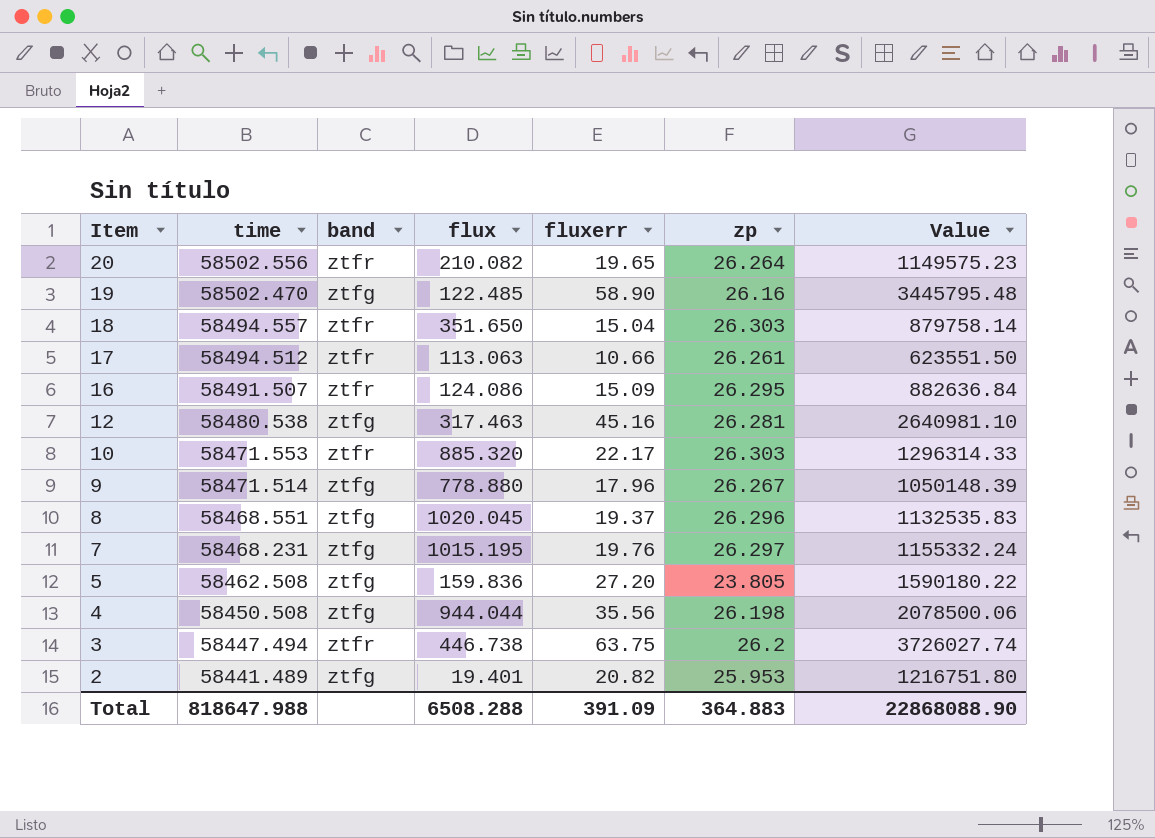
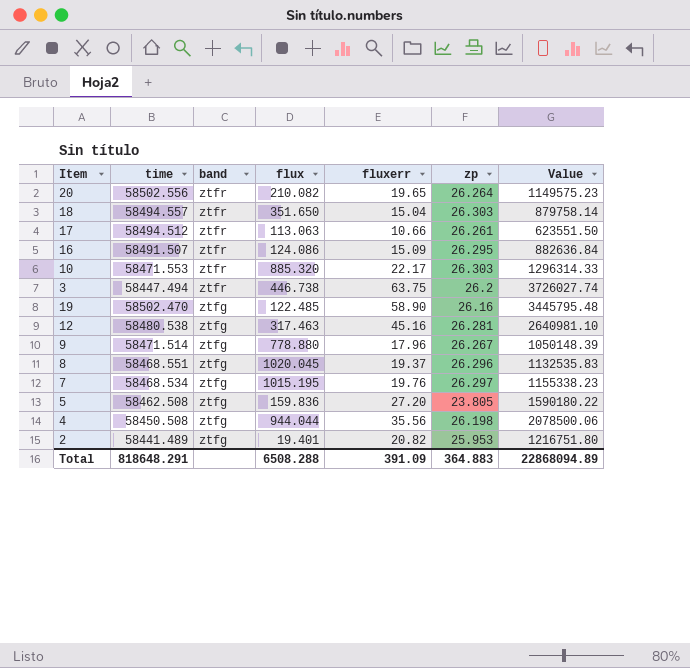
row order: Item descending -> band descending
7 | time: 58468.231 -> 58468.534
7 | Value: 1155332.24 -> 1155338.23
Total | time: 818647.988 -> 818648.291
Total | Value: 22868088.90 -> 22868094.89

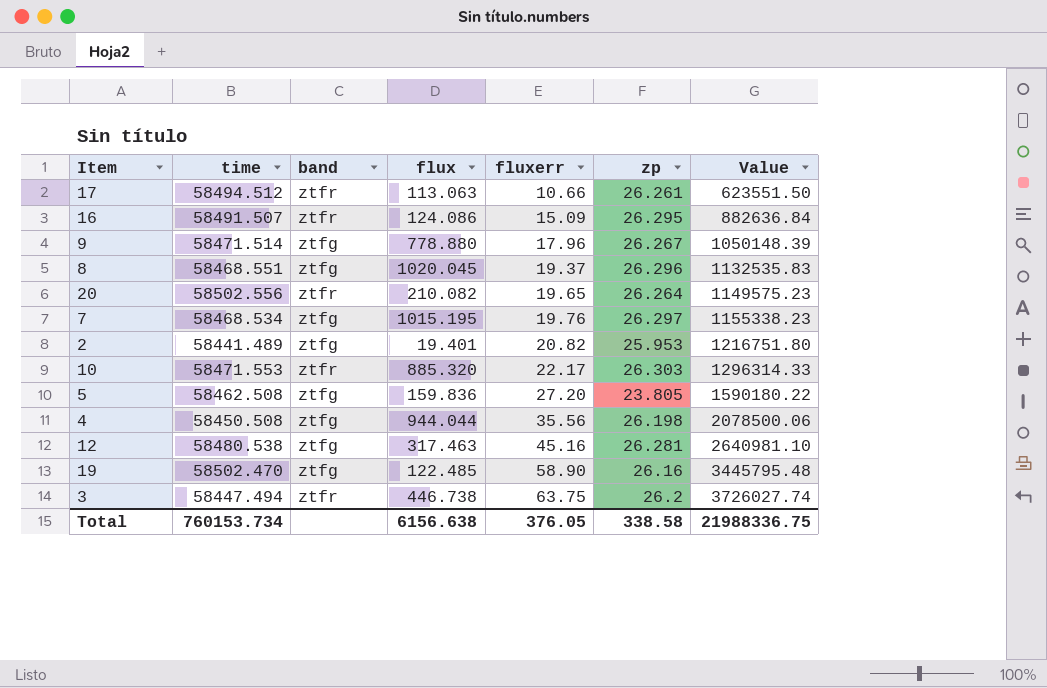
row order: band descending -> fluxerr ascending
row 18: 58494.557 | ztfr | 351.650 | 15.04 | 26.303 | 879758.14 -> none
Total | time: 818648.291 -> 760153.734
Total | flux: 6508.288 -> 6156.638
Total | fluxerr: 391.09 -> 376.05
Total | zp: 364.883 -> 338.58
Total | Value: 22868094.89 -> 21988336.75

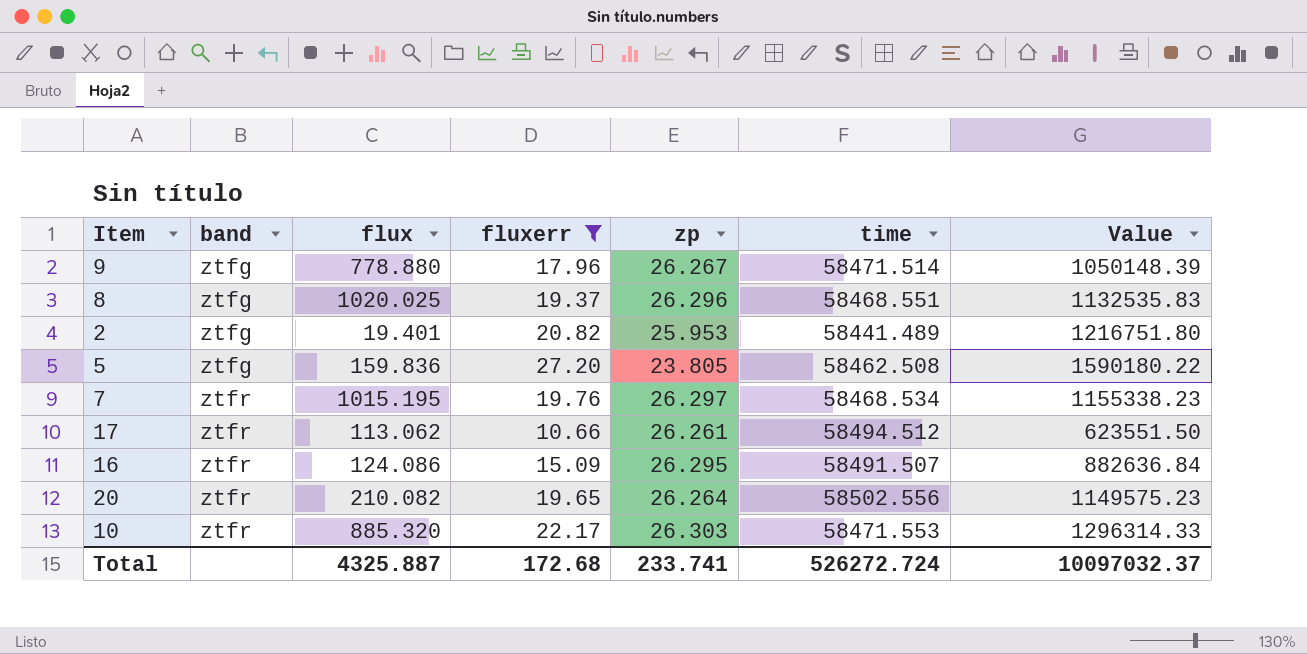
filter: none -> fluxerr <= 27.20
row order: fluxerr ascending -> band ascending
column time | position: 2 -> 6
8 | flux: 1020.045 -> 1020.025
7 | band: ztfg -> ztfr
17 | flux: 113.063 -> 113.062
Total | flux: 6156.638 -> 4325.887
Total | fluxerr: 376.05 -> 172.68
Total | zp: 338.58 -> 233.741
Total | time: 760153.734 -> 526272.724
Total | Value: 21988336.75 -> 10097032.37

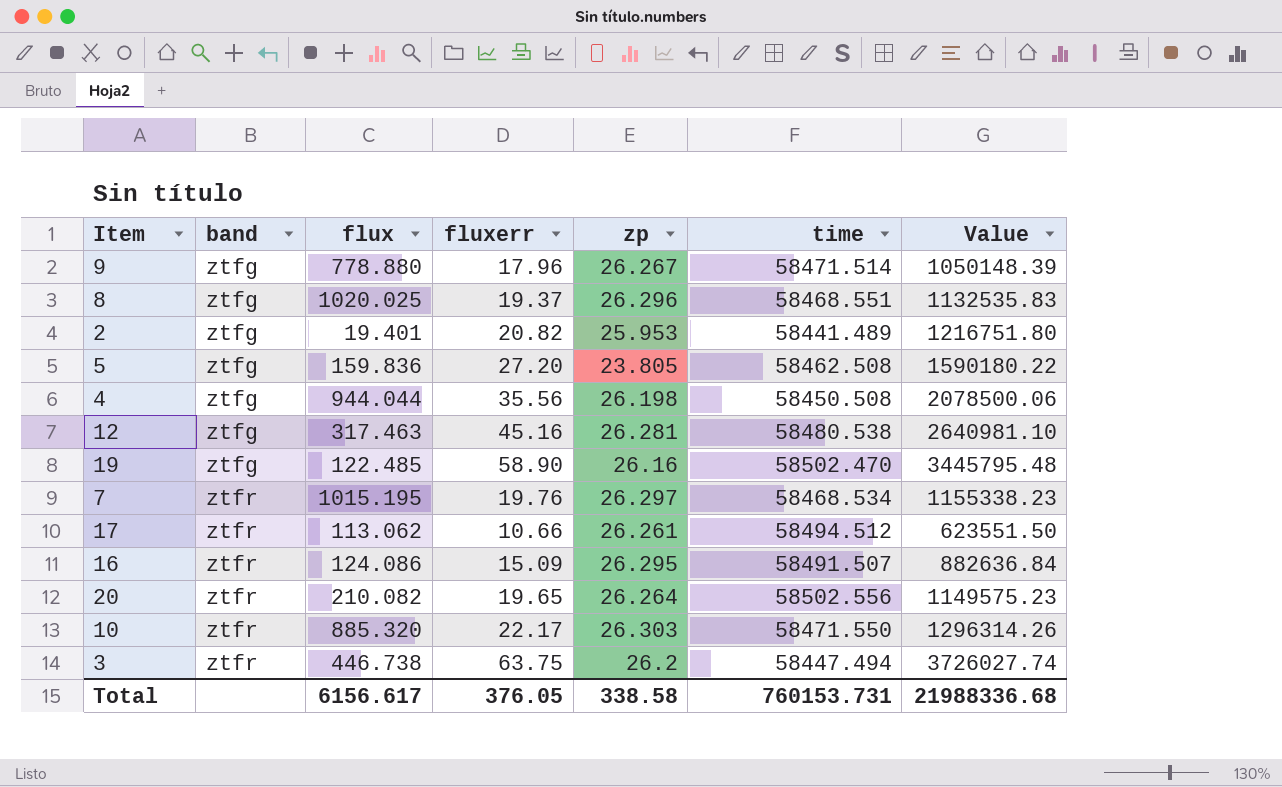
filter: fluxerr <= 27.20 -> none
10 | time: 58471.553 -> 58471.550
10 | Value: 1296314.33 -> 1296314.26
Total | flux: 4325.887 -> 6156.617
Total | fluxerr: 172.68 -> 376.05
Total | zp: 233.741 -> 338.58
Total | time: 526272.724 -> 760153.731
Total | Value: 10097032.37 -> 21988336.68

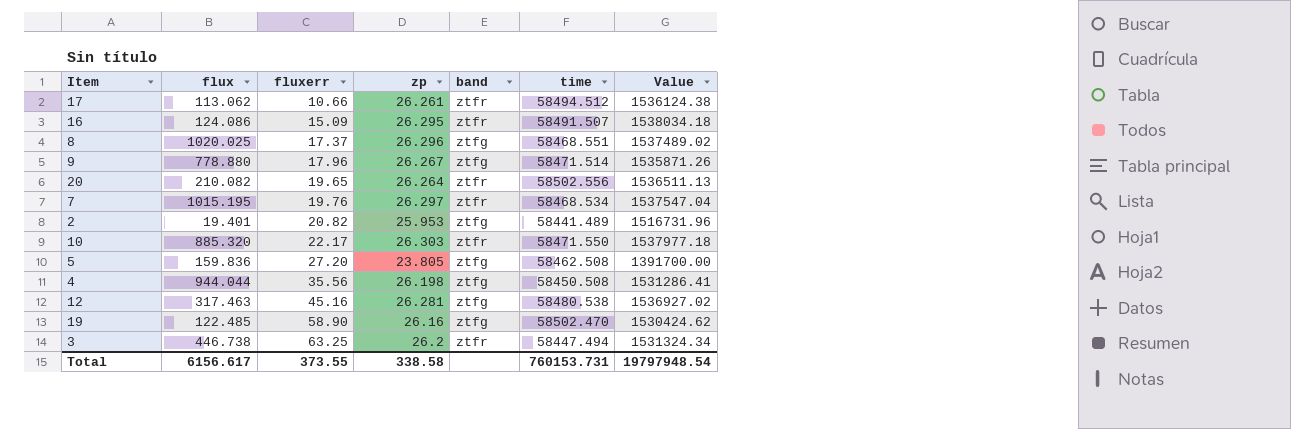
row order: band ascending -> fluxerr ascending
column band | position: 2 -> 5
column Value | formula: [fluxerr] * [time] -> [zp] * [time]
8 | fluxerr: 19.37 -> 17.37
3 | fluxerr: 63.75 -> 63.25
Total | fluxerr: 376.05 -> 373.55
Total | Value: 21988336.68 -> 19797948.54

